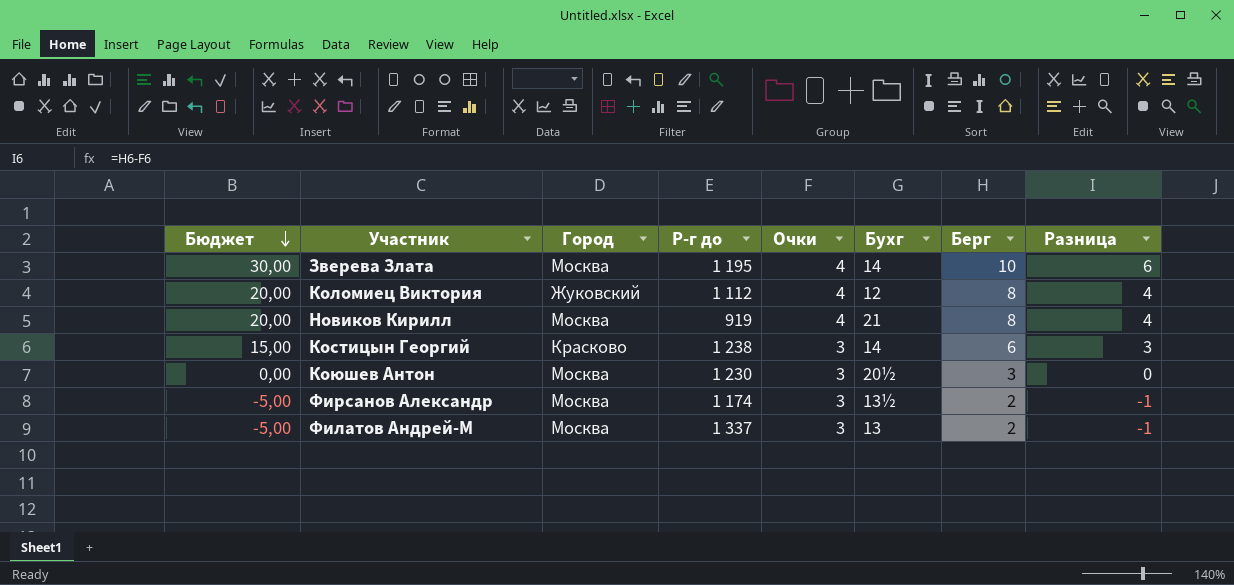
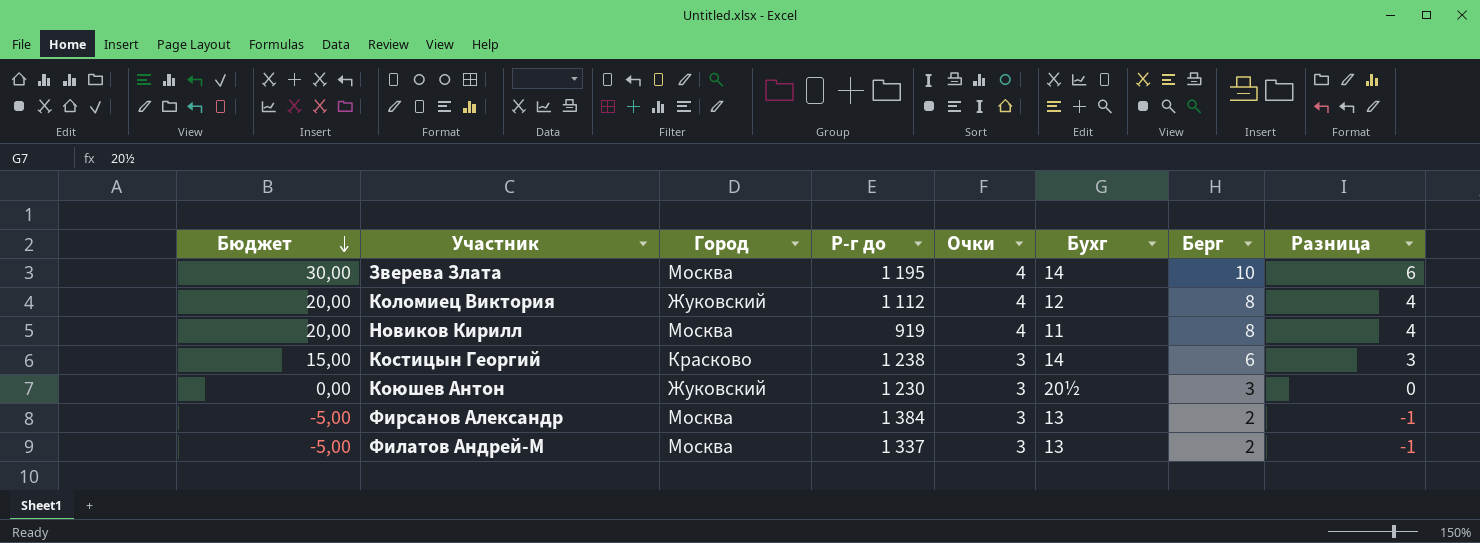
Новиков Кирилл | Бухг: 21 -> 11
Коюшев Антон | Город: Москва -> Жуковский
Фирсанов Александр | Р-г до: 1 174 -> 1 384
Фирсанов Александр | Бухг: 13½ -> 13

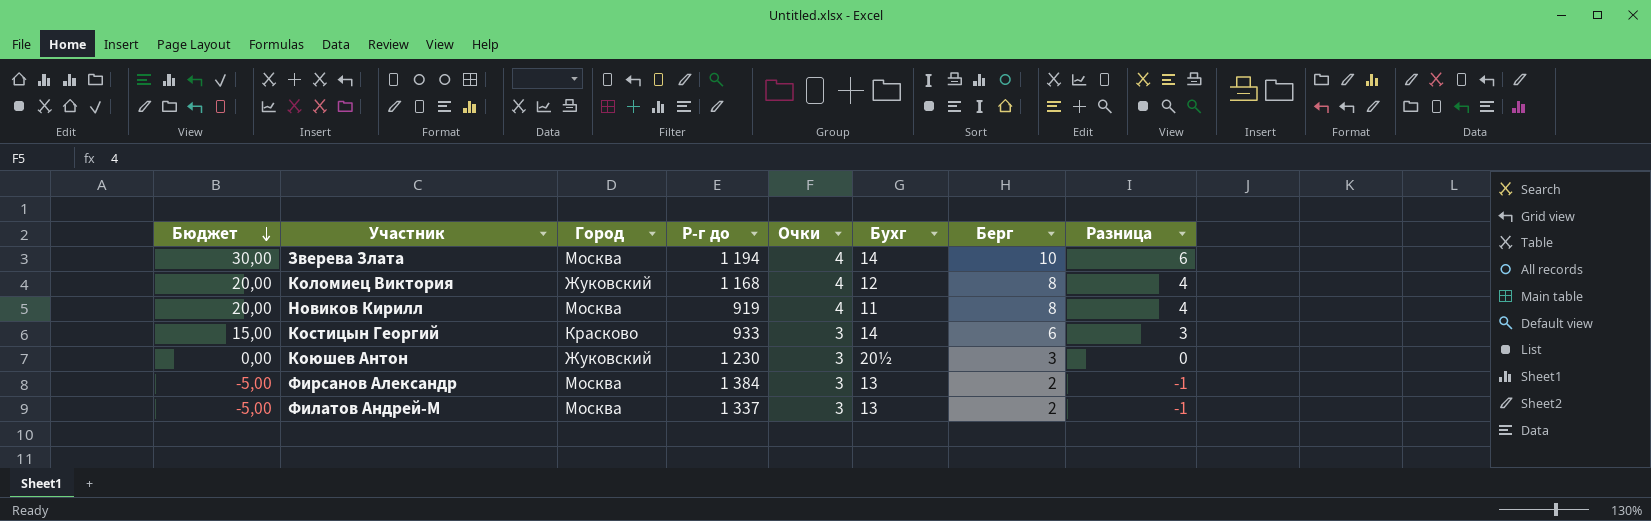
Зверева Злата | Р-г до: 1 195 -> 1 194
Коломиец Виктория | Р-г до: 1 112 -> 1 168
Костицын Георгий | Р-г до: 1 238 -> 933

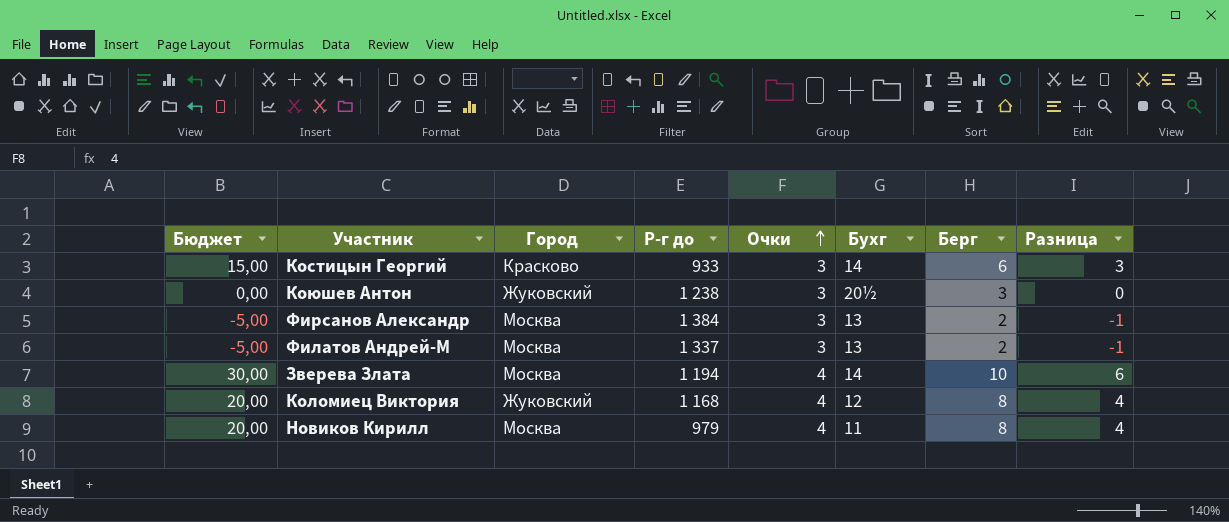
row order: Бюджет descending -> Очки ascending
Коюшев Антон | Р-г до: 1 230 -> 1 238
Новиков Кирилл | Р-г до: 919 -> 979

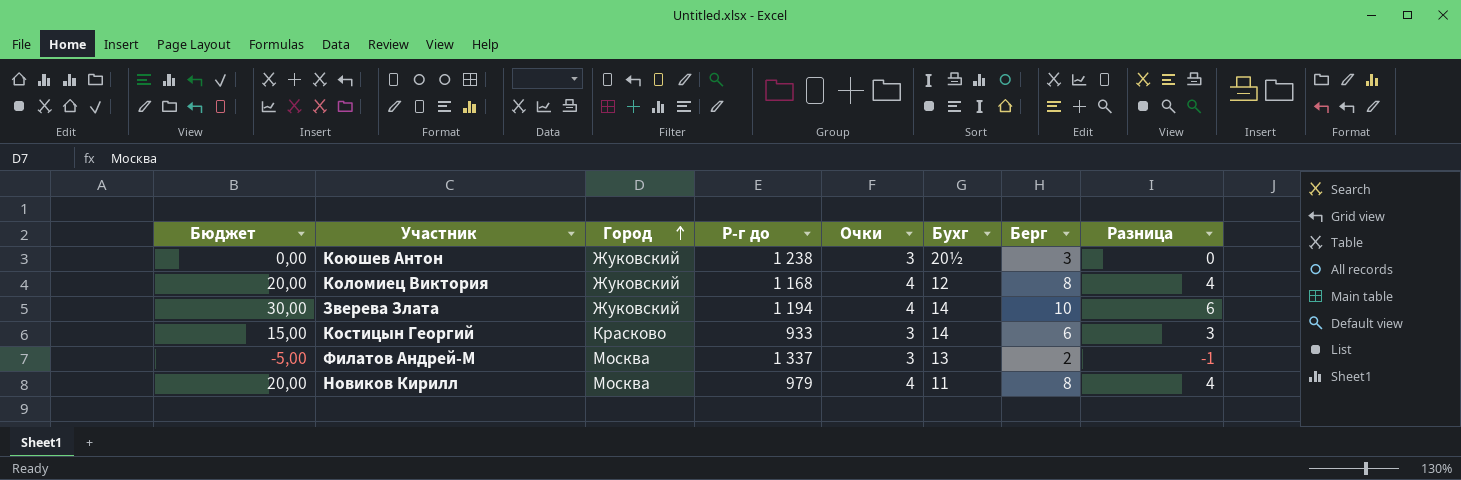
row order: Очки ascending -> Город ascending
row Фирсанов Александр: -5,00 | Москва | 1 384 | 3 | 13 | 2 | -1 -> none
Зверева Злата | Город: Москва -> Жуковский

